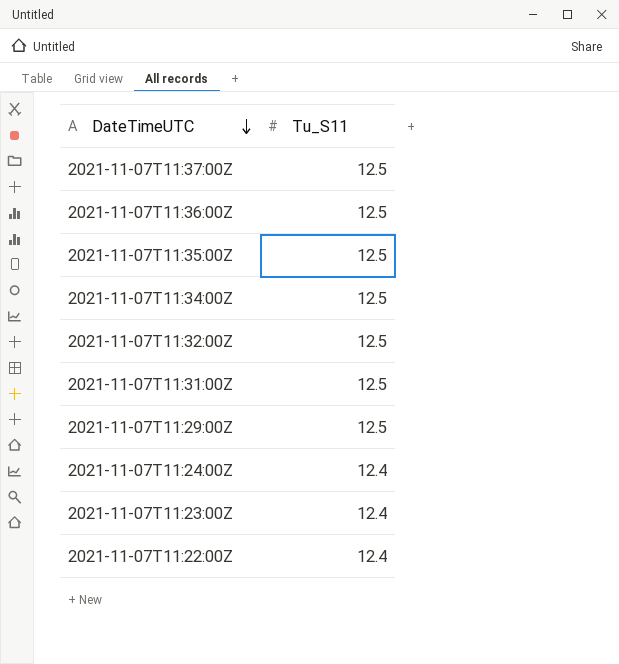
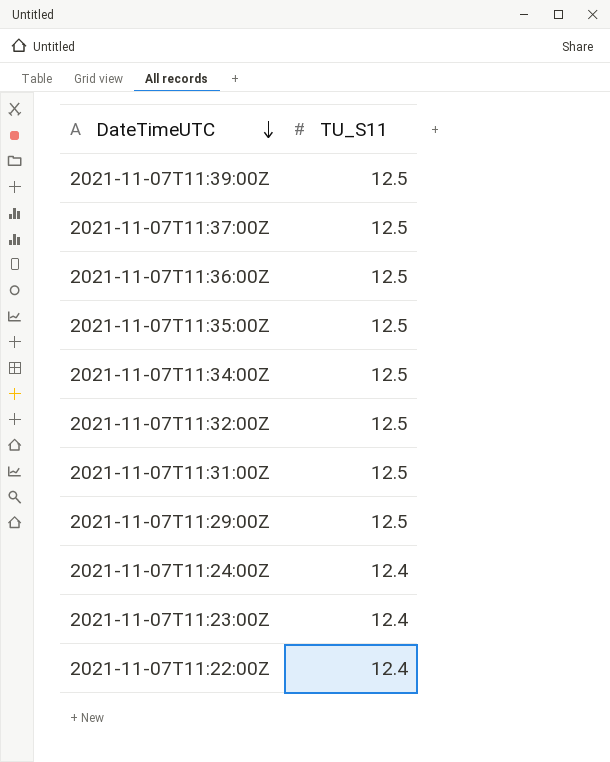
column name: Tu_S11 -> TU_S11
row 2021-11-07T11:39:00Z: none -> 12.5

